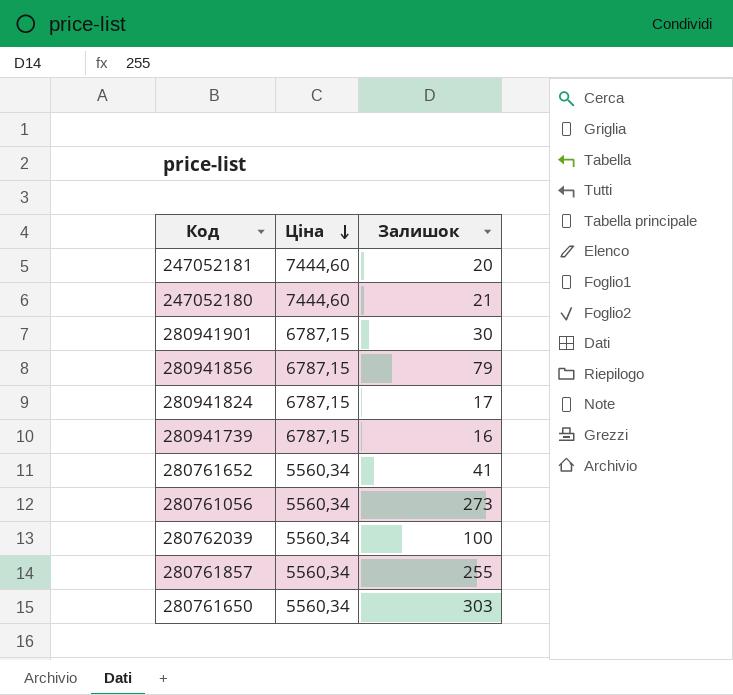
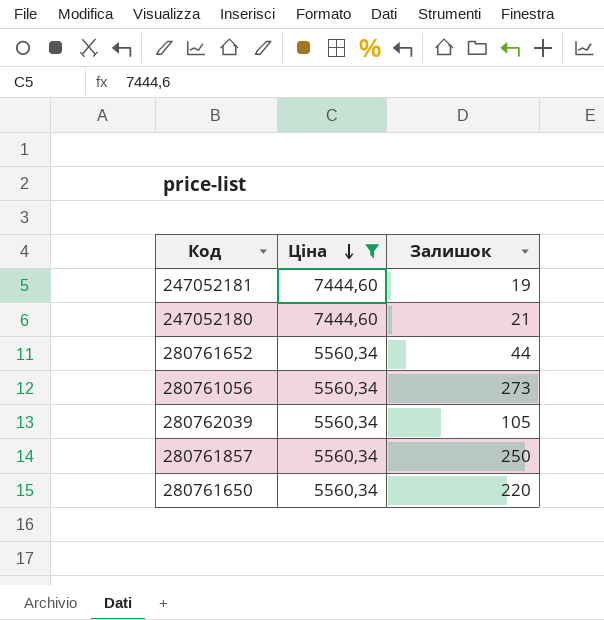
filter: none -> Ціна != 6787,15
247052181 | Залишок: 20 -> 19
280761652 | Залишок: 41 -> 44
280762039 | Залишок: 100 -> 105
280761857 | Залишок: 255 -> 250
280761650 | Залишок: 303 -> 220

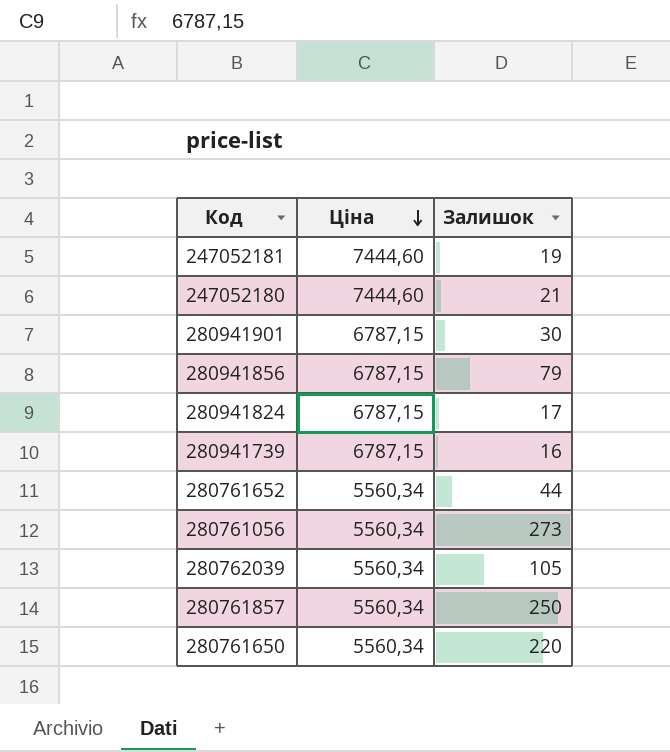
filter: Ціна != 6787,15 -> none

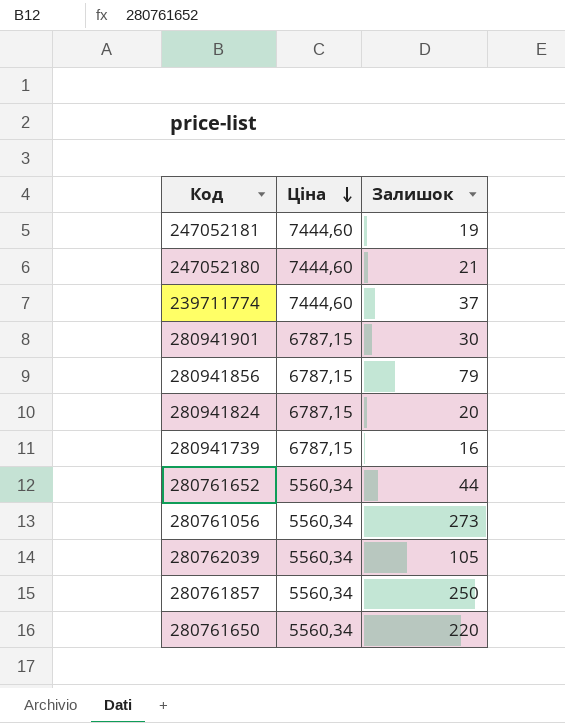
row 239711774: none -> 7444,60 | 37
280941824 | Залишок: 17 -> 20

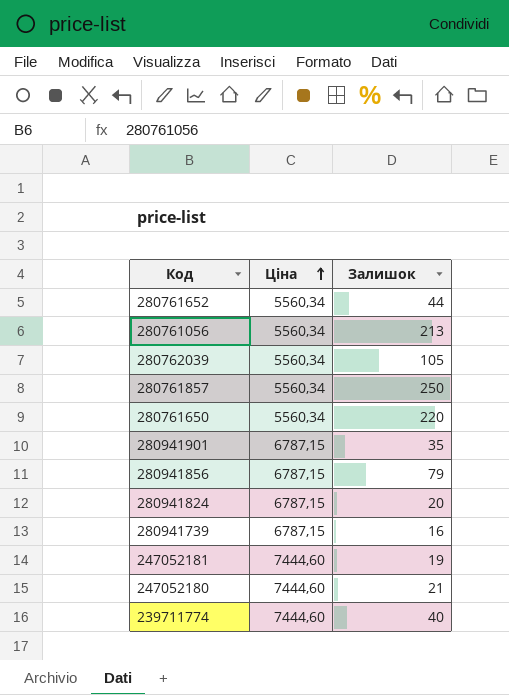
row order: Ціна descending -> Ціна ascending
280761056 | Залишок: 273 -> 213
280941901 | Залишок: 30 -> 35
239711774 | Залишок: 37 -> 40

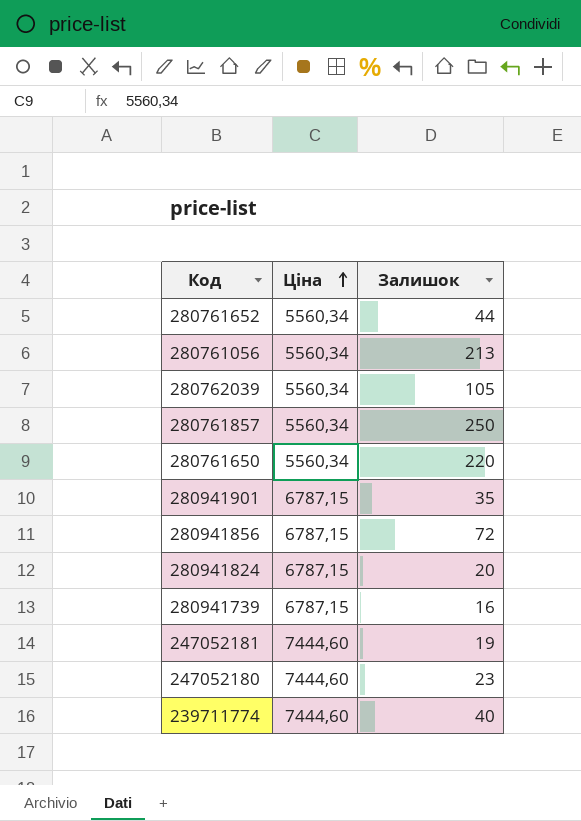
280941856 | Залишок: 79 -> 72
247052180 | Залишок: 21 -> 23

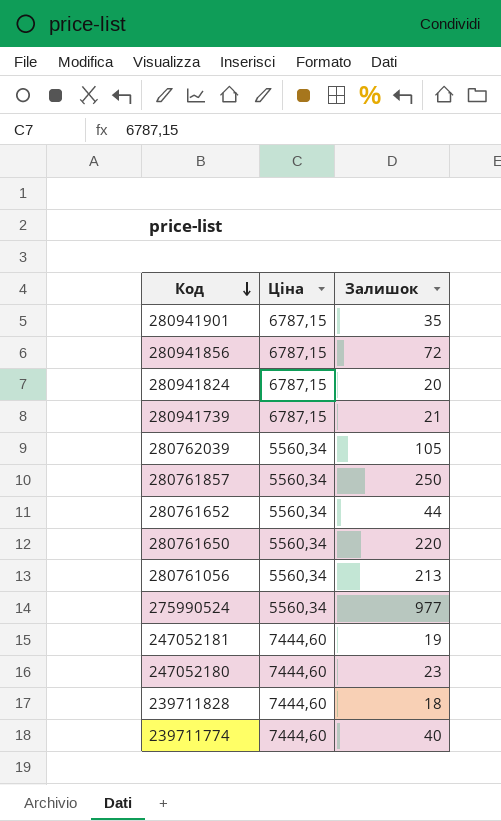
row order: Ціна ascending -> Код descending
280941739 | Залишок: 16 -> 21
row 275990524: none -> 5560,34 | 977
row 239711828: none -> 7444,60 | 18

